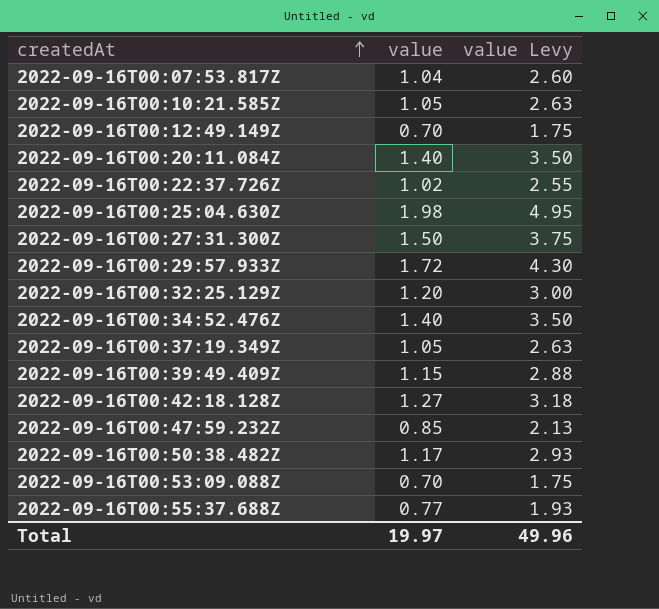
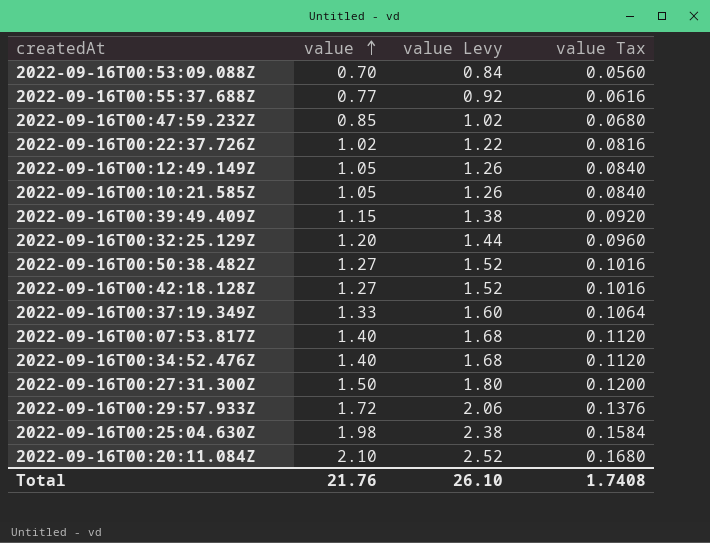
row order: createdAt ascending -> value ascending
column value Levy | formula: [value] * 2.5 -> [value] * 1.2
column value Tax | formula: none -> [value] * 0.08
2022-09-16T00:12:49.149Z | value: 0.70 -> 1.05
2022-09-16T00:50:38.482Z | value: 1.17 -> 1.27
2022-09-16T00:37:19.349Z | value: 1.05 -> 1.33
2022-09-16T00:07:53.817Z | value: 1.04 -> 1.40
2022-09-16T00:20:11.084Z | value: 1.40 -> 2.10
Total | value: 19.97 -> 21.76
Total | value Levy: 49.96 -> 26.10

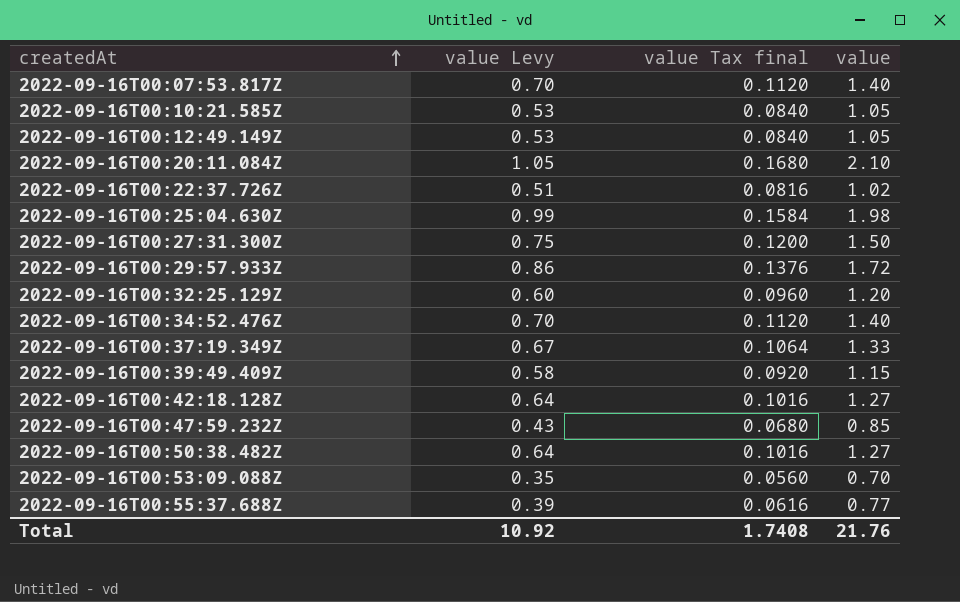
row order: value ascending -> createdAt ascending
column value Levy | formula: [value] * 1.2 -> [value] * 0.5
column name: value Tax -> value Tax final
column value | position: 2 -> 4
Total | value Levy: 26.10 -> 10.92

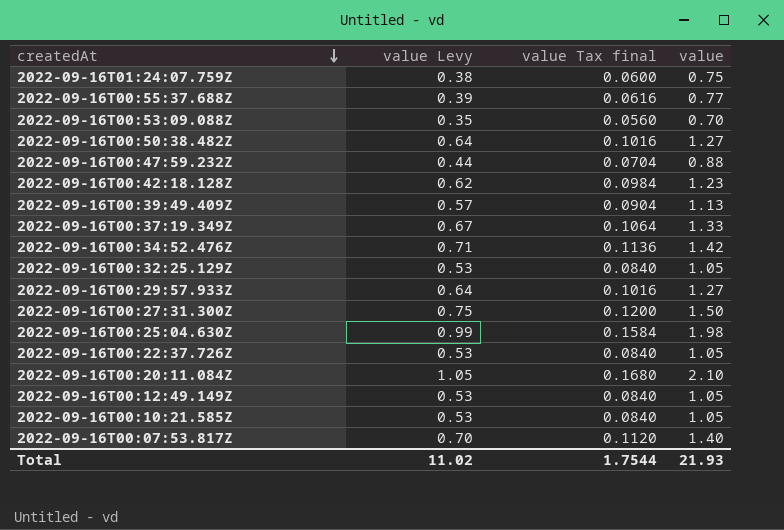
row order: createdAt ascending -> createdAt descending
row 2022-09-16T01:24:07.759Z: none -> 0.38 | 0.0600 | 0.75
2022-09-16T00:47:59.232Z | value Levy: 0.43 -> 0.44
2022-09-16T00:47:59.232Z | value Tax final: 0.0680 -> 0.0704
2022-09-16T00:47:59.232Z | value: 0.85 -> 0.88
2022-09-16T00:42:18.128Z | value Levy: 0.64 -> 0.62
2022-09-16T00:42:18.128Z | value Tax final: 0.1016 -> 0.0984
2022-09-16T00:42:18.128Z | value: 1.27 -> 1.23
2022-09-16T00:39:49.409Z | value Levy: 0.58 -> 0.57
2022-09-16T00:39:49.409Z | value Tax final: 0.0920 -> 0.0904
2022-09-16T00:39:49.409Z | value: 1.15 -> 1.13
2022-09-16T00:34:52.476Z | value Levy: 0.70 -> 0.71
2022-09-16T00:34:52.476Z | value Tax final: 0.1120 -> 0.1136
2022-09-16T00:34:52.476Z | value: 1.40 -> 1.42
2022-09-16T00:32:25.129Z | value Levy: 0.60 -> 0.53
2022-09-16T00:32:25.129Z | value Tax final: 0.0960 -> 0.0840
2022-09-16T00:32:25.129Z | value: 1.20 -> 1.05
2022-09-16T00:29:57.933Z | value Levy: 0.86 -> 0.64
2022-09-16T00:29:57.933Z | value Tax final: 0.1376 -> 0.1016
2022-09-16T00:29:57.933Z | value: 1.72 -> 1.27
2022-09-16T00:22:37.726Z | value Levy: 0.51 -> 0.53
2022-09-16T00:22:37.726Z | value Tax final: 0.0816 -> 0.0840
2022-09-16T00:22:37.726Z | value: 1.02 -> 1.05
Total | value Levy: 10.92 -> 11.02
Total | value Tax final: 1.7408 -> 1.7544
Total | value: 21.76 -> 21.93

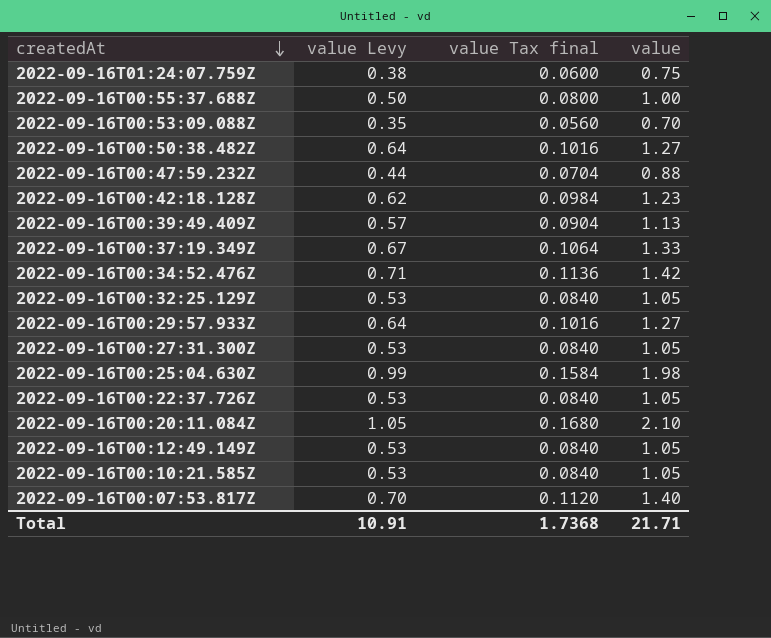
2022-09-16T00:55:37.688Z | value Levy: 0.39 -> 0.50
2022-09-16T00:55:37.688Z | value Tax final: 0.0616 -> 0.0800
2022-09-16T00:55:37.688Z | value: 0.77 -> 1.00
2022-09-16T00:27:31.300Z | value Levy: 0.75 -> 0.53
2022-09-16T00:27:31.300Z | value Tax final: 0.1200 -> 0.0840
2022-09-16T00:27:31.300Z | value: 1.50 -> 1.05
Total | value Levy: 11.02 -> 10.91
Total | value Tax final: 1.7544 -> 1.7368
Total | value: 21.93 -> 21.71

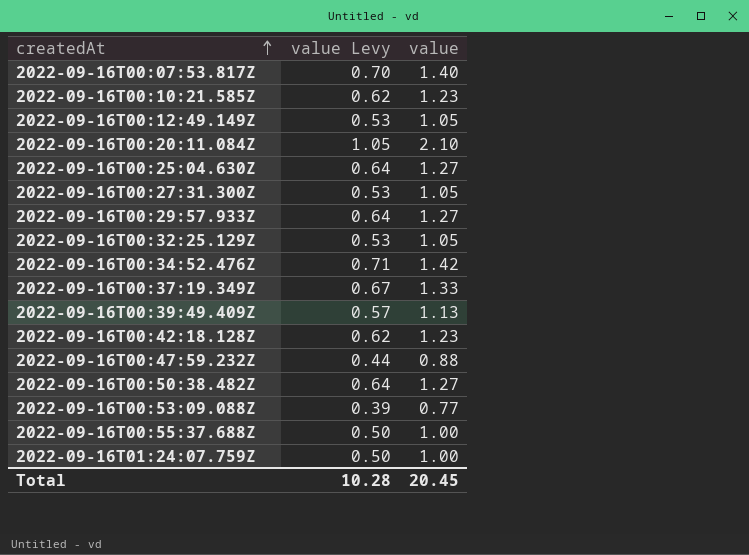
row order: createdAt descending -> createdAt ascending
column value Tax final | formula: [value] * 0.08 -> none
row 2022-09-16T00:22:37.726Z: 0.53 | 0.0840 | 1.05 -> none
2022-09-16T00:10:21.585Z | value Levy: 0.53 -> 0.62
2022-09-16T00:10:21.585Z | value: 1.05 -> 1.23
2022-09-16T00:25:04.630Z | value Levy: 0.99 -> 0.64
2022-09-16T00:25:04.630Z | value: 1.98 -> 1.27
2022-09-16T00:53:09.088Z | value Levy: 0.35 -> 0.39
2022-09-16T00:53:09.088Z | value: 0.70 -> 0.77
2022-09-16T01:24:07.759Z | value Levy: 0.38 -> 0.50
2022-09-16T01:24:07.759Z | value: 0.75 -> 1.00
Total | value Levy: 10.91 -> 10.28
Total | value: 21.71 -> 20.45

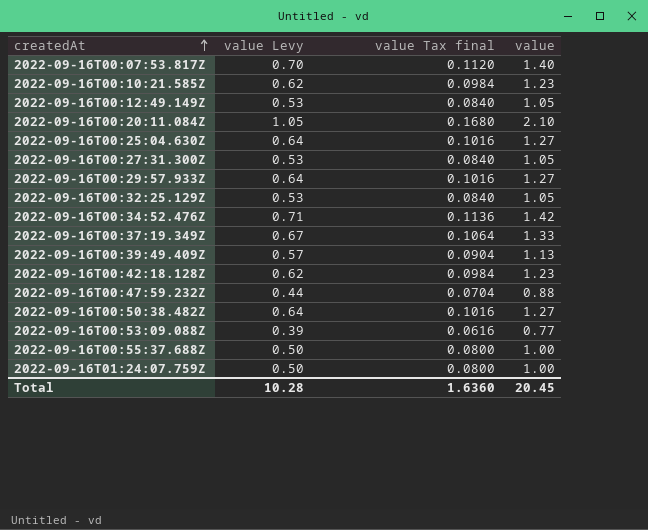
column value Tax final | formula: none -> [value] * 0.08

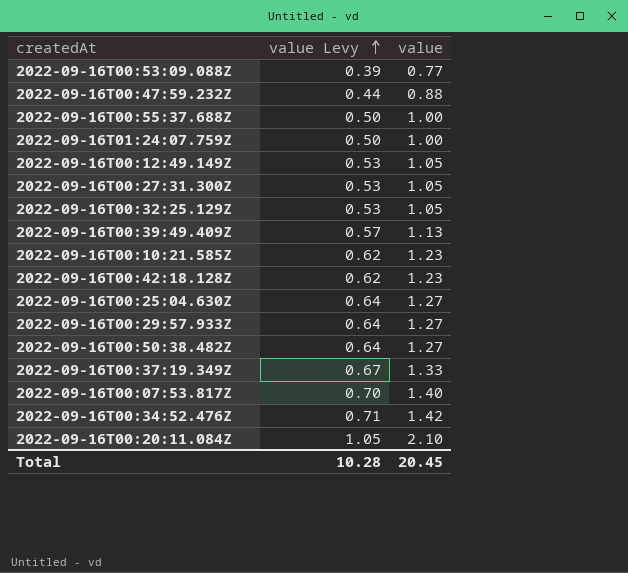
row order: createdAt ascending -> value Levy ascending
column value Tax final | formula: [value] * 0.08 -> none

